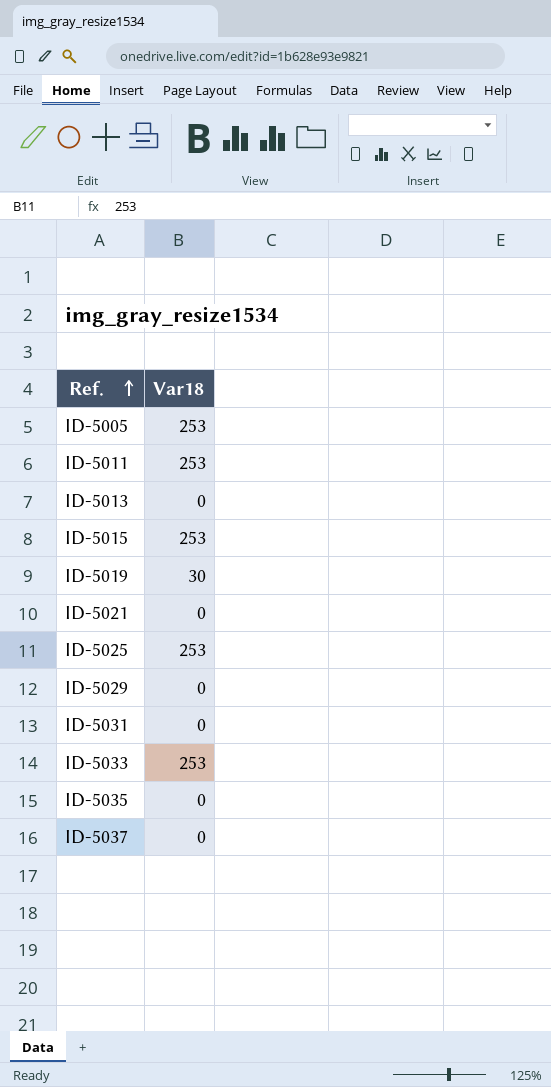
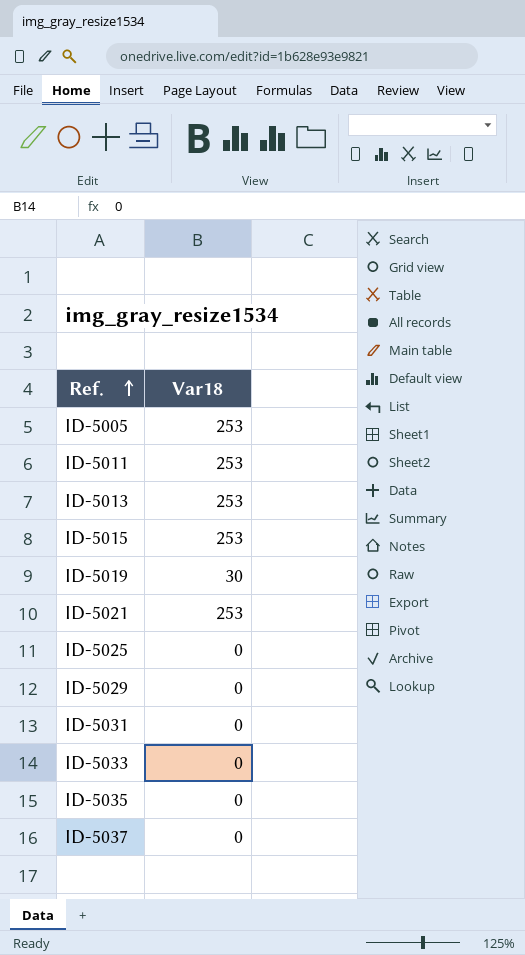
ID-5013 | Var18: 0 -> 253
ID-5021 | Var18: 0 -> 253
ID-5025 | Var18: 253 -> 0
ID-5033 | Var18: 253 -> 0

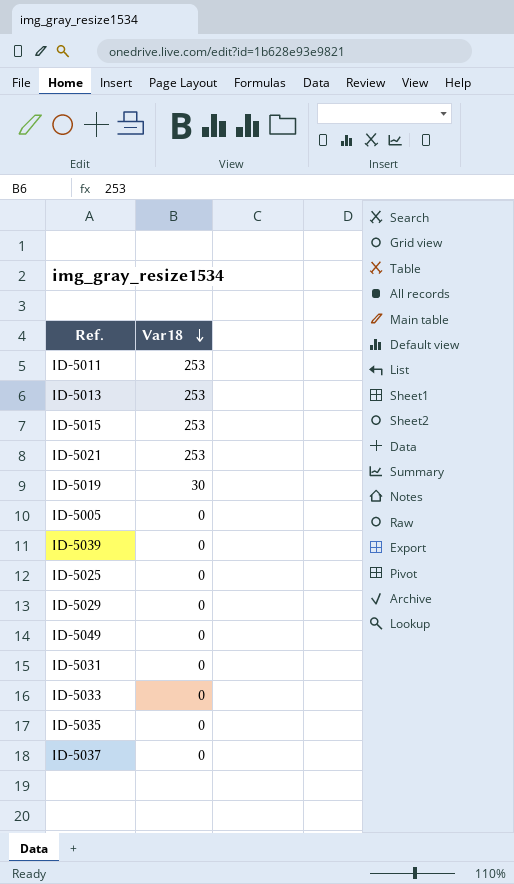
row order: Ref. ascending -> Var18 descending
ID-5005 | Var18: 253 -> 0
row ID-5039: none -> 0
row ID-5049: none -> 0

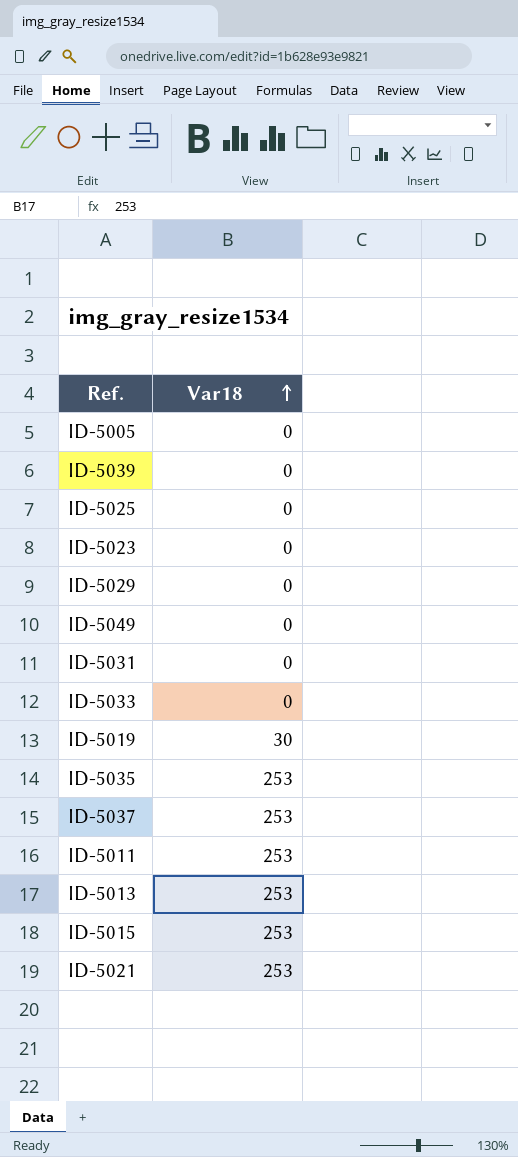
row order: Var18 descending -> Var18 ascending
row ID-5023: none -> 0
ID-5035 | Var18: 0 -> 253
ID-5037 | Var18: 0 -> 253

